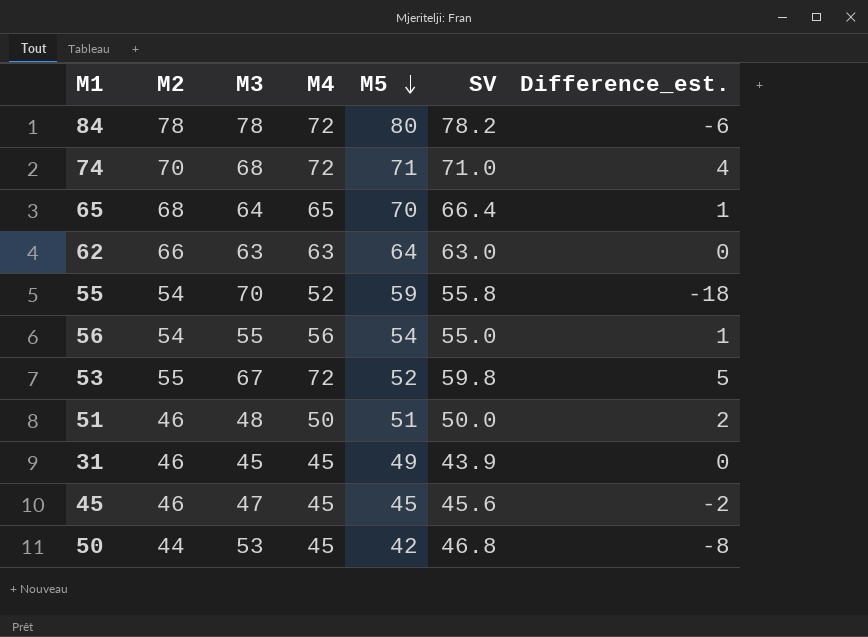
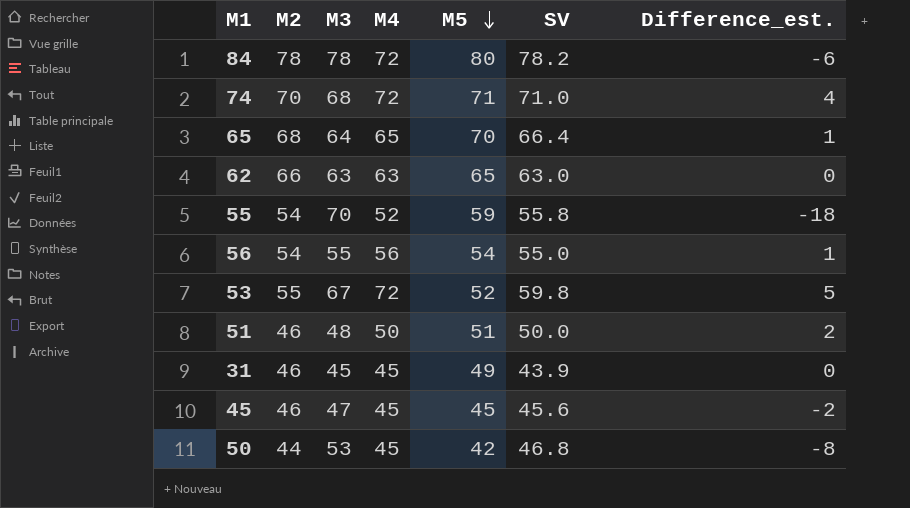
62 | M5: 64 -> 65

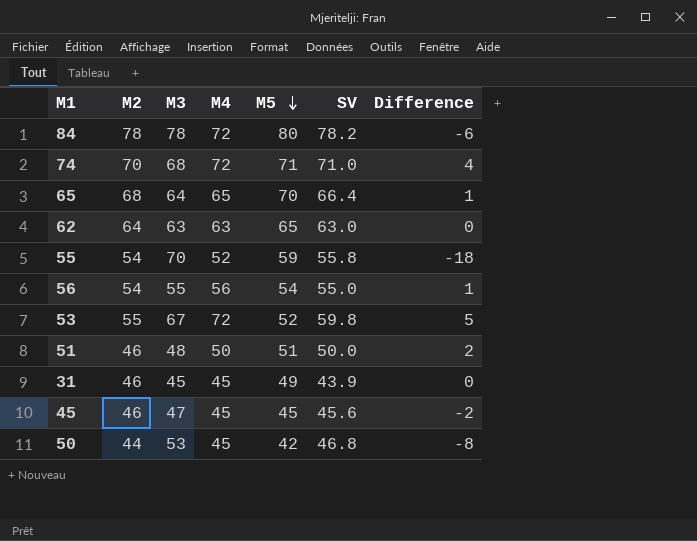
column name: Difference_est. -> Difference
62 | M2: 66 -> 64

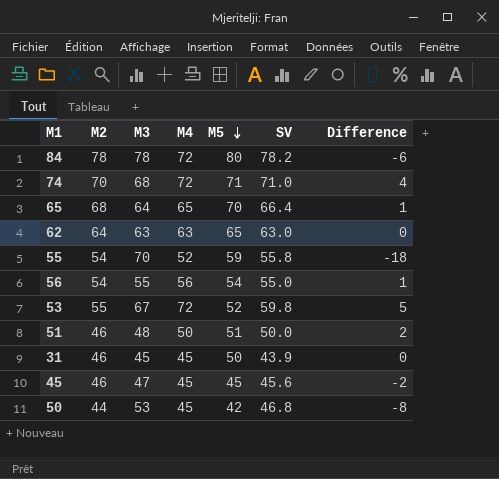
31 | M5: 49 -> 50

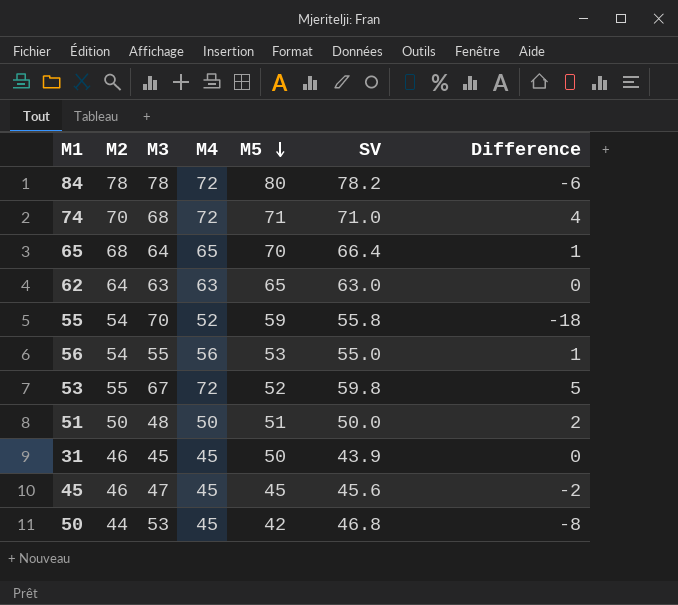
56 | M5: 54 -> 53
51 | M2: 46 -> 50

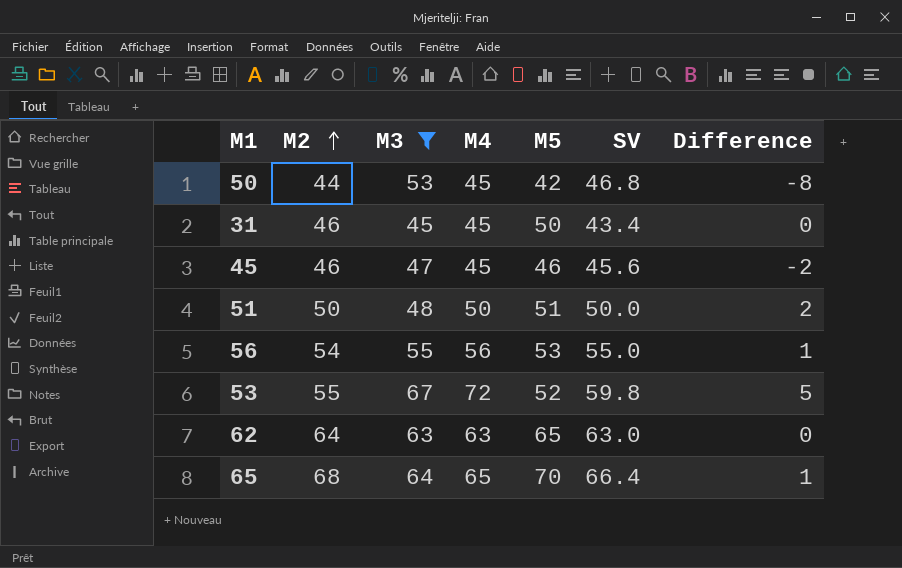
filter: none -> M3 <= 67
row order: M5 descending -> M2 ascending
31 | SV: 43.9 -> 43.4
45 | M5: 45 -> 46

